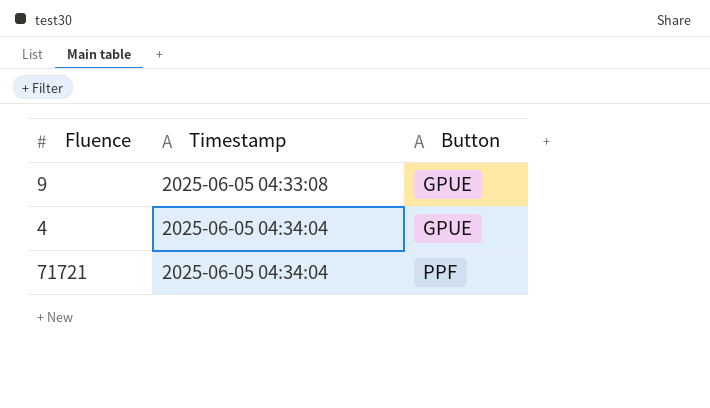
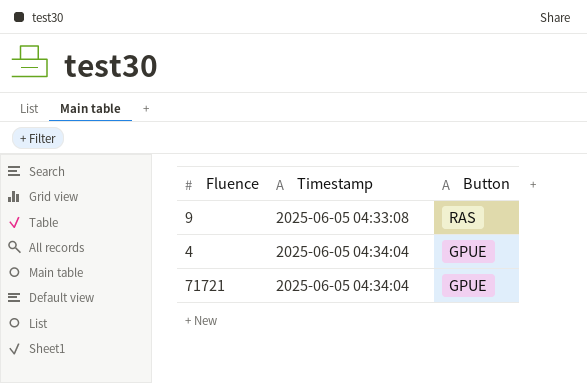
9 | Button: GPUE -> RAS
71721 | Button: PPF -> GPUE

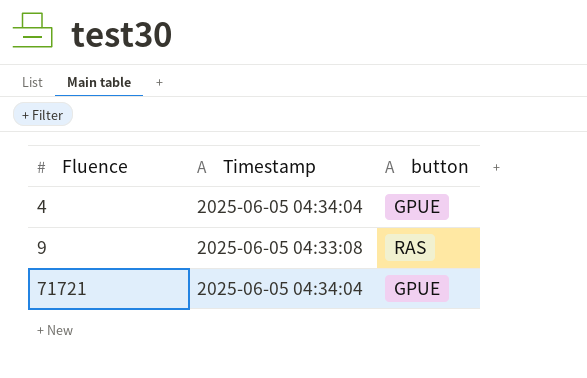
row order: Timestamp ascending -> Fluence ascending
column name: Button -> button

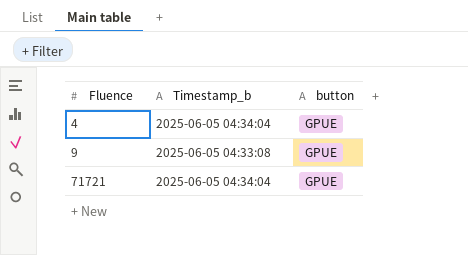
column name: Timestamp -> Timestamp_b
9 | button: RAS -> GPUE

